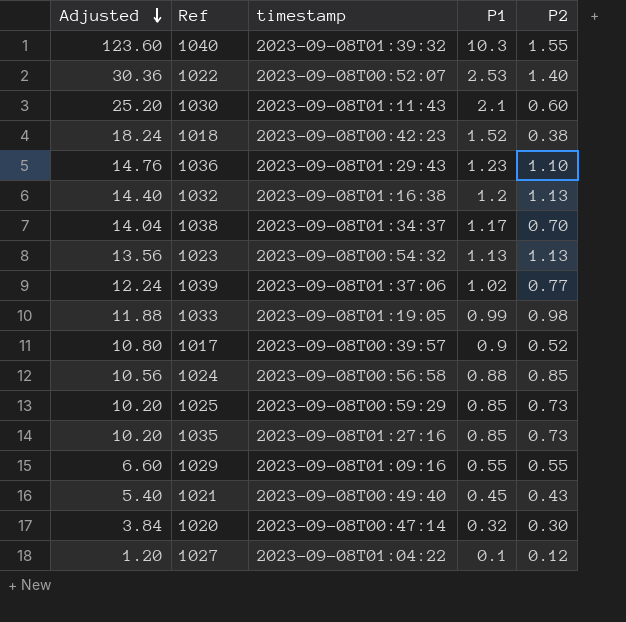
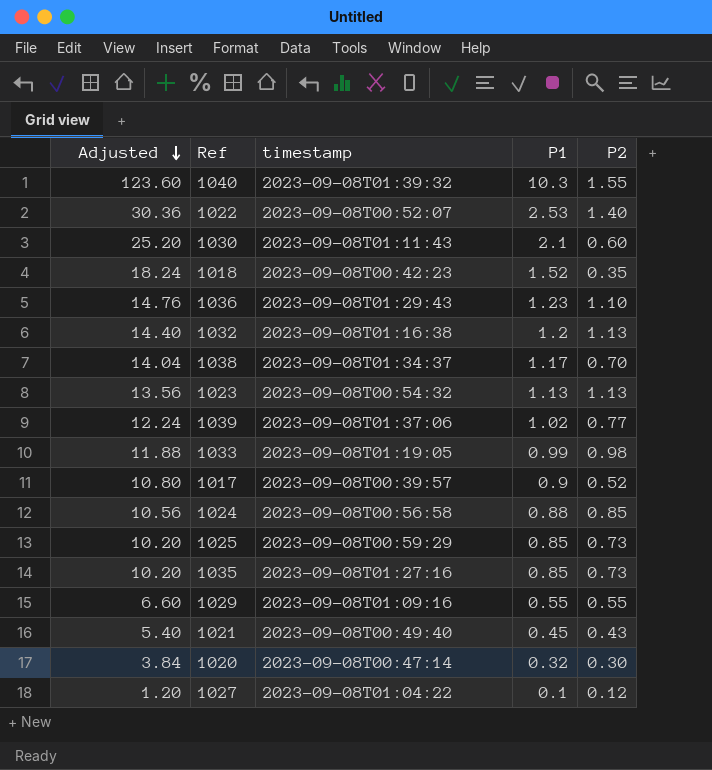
1018 | P2: 0.38 -> 0.35

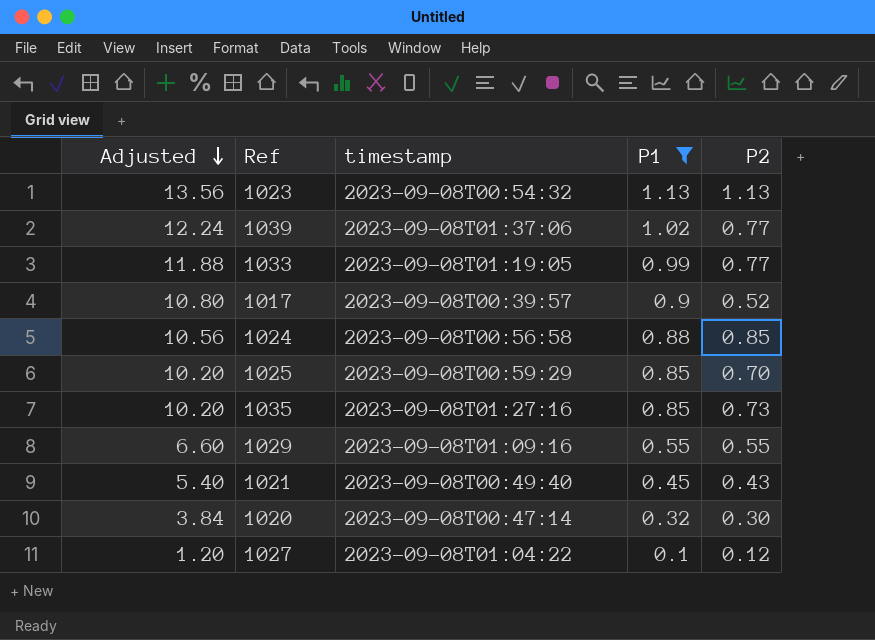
filter: none -> P1 <= 1.13
1033 | P2: 0.98 -> 0.77
1025 | P2: 0.73 -> 0.70

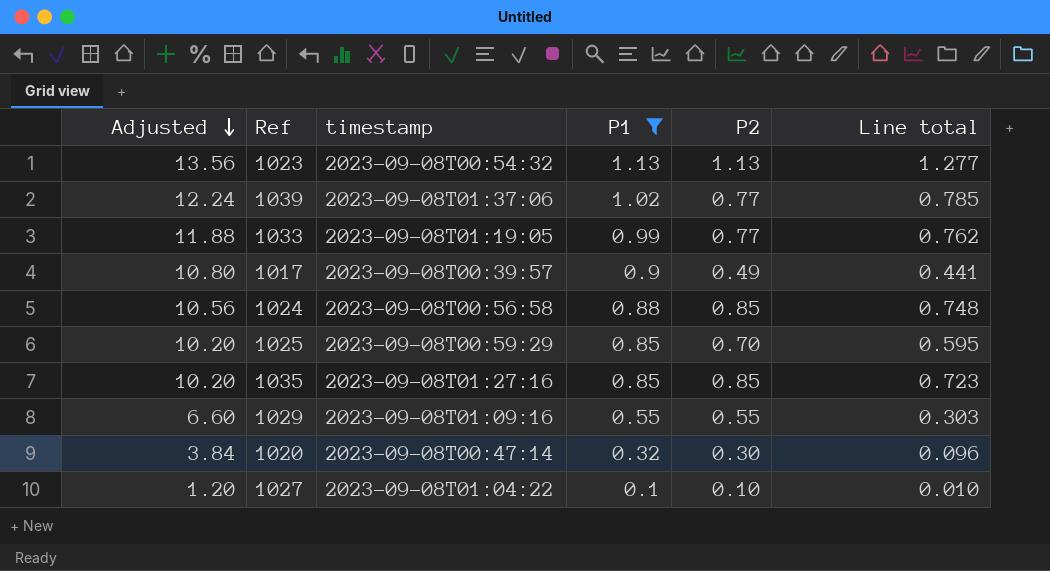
column Line total | formula: none -> [P1] * [P2]
row 1021: 5.40 | 2023-09-08T00:49:40 | 0.45 | 0.43 -> none
1017 | P2: 0.52 -> 0.49
1035 | P2: 0.73 -> 0.85
1027 | P2: 0.12 -> 0.10

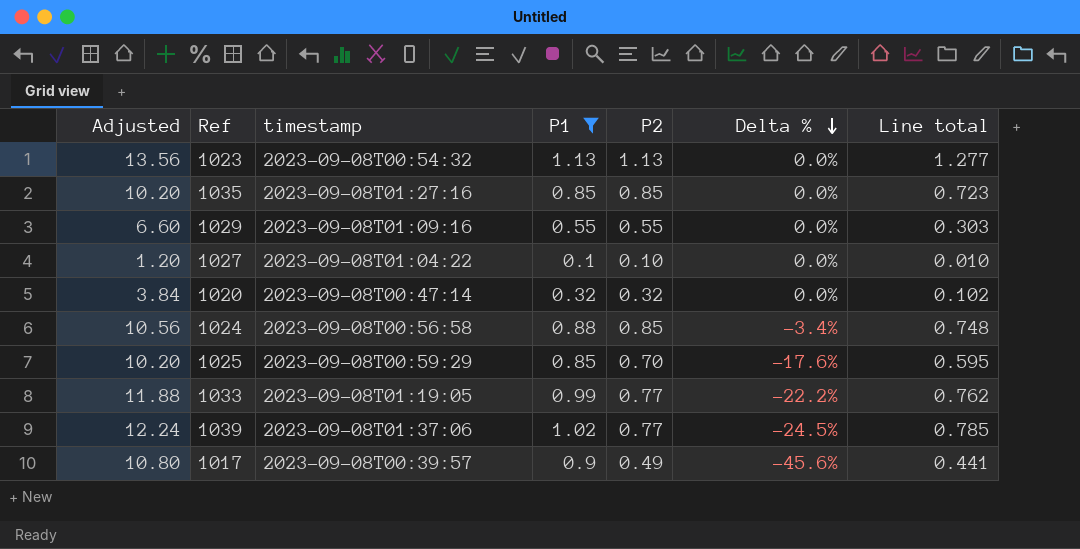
row order: Adjusted descending -> Delta % descending
column Delta % | formula: none -> ([P2] - [P1]) / [P1]
1020 | P2: 0.30 -> 0.32
1020 | Line total: 0.096 -> 0.102

